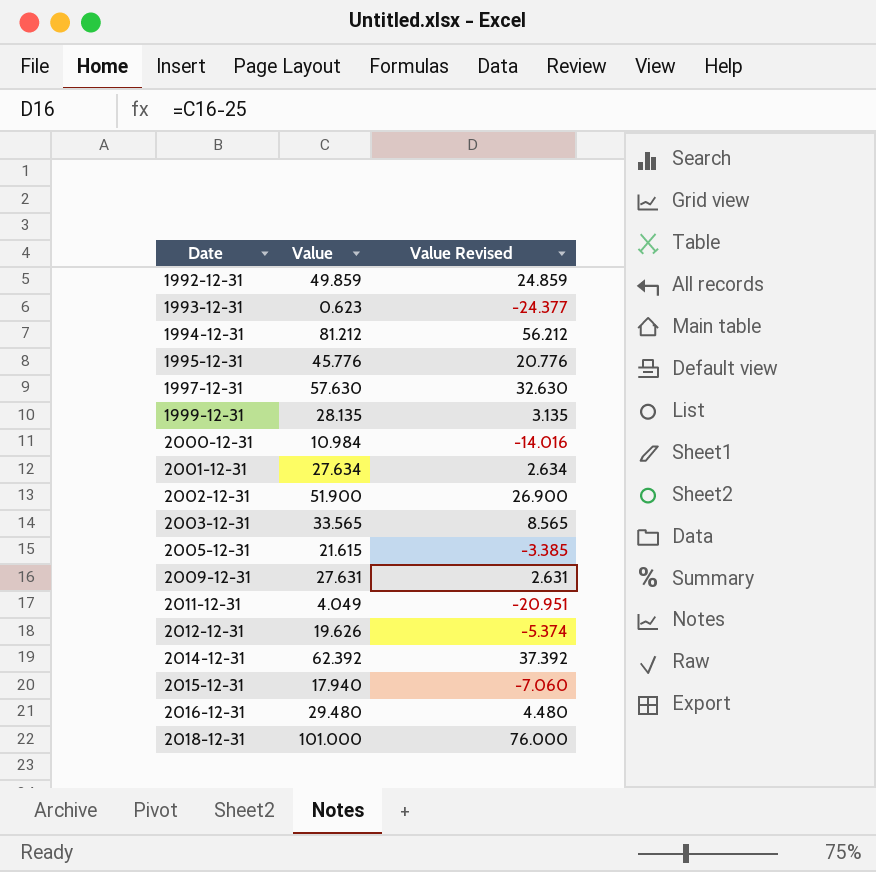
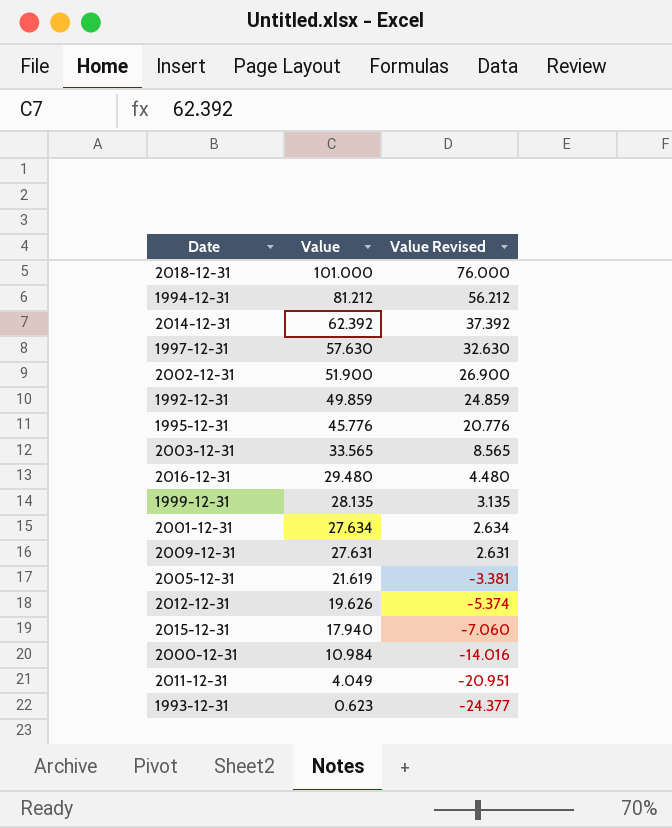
row order: Date ascending -> Value descending
2005-12-31 | Value: 21.615 -> 21.619
2005-12-31 | Value Revised: -3.385 -> -3.381

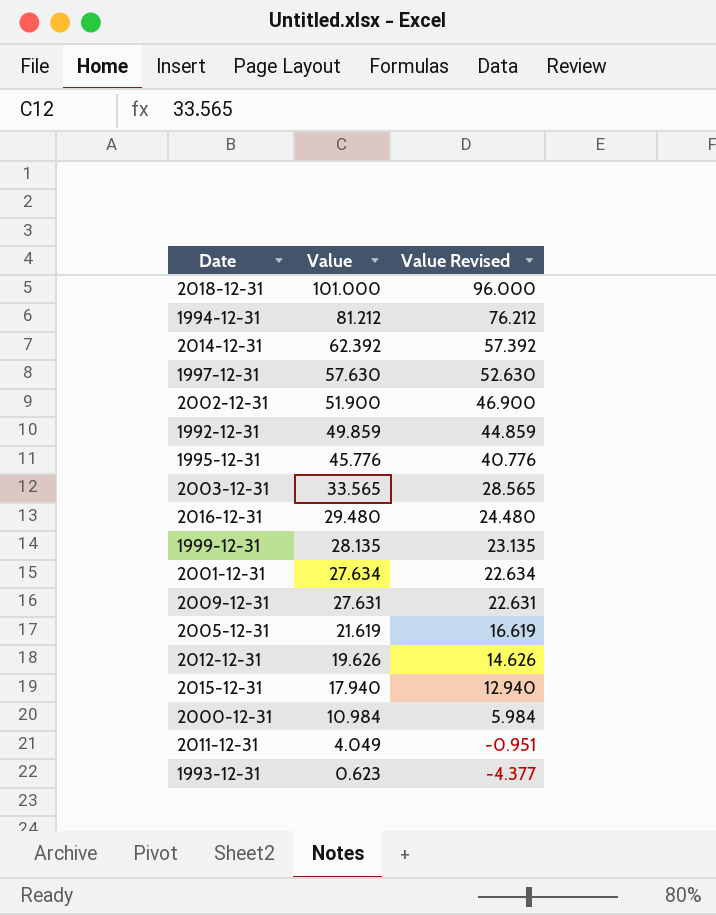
column Value Revised | formula: [Value] - 25 -> [Value] - 5

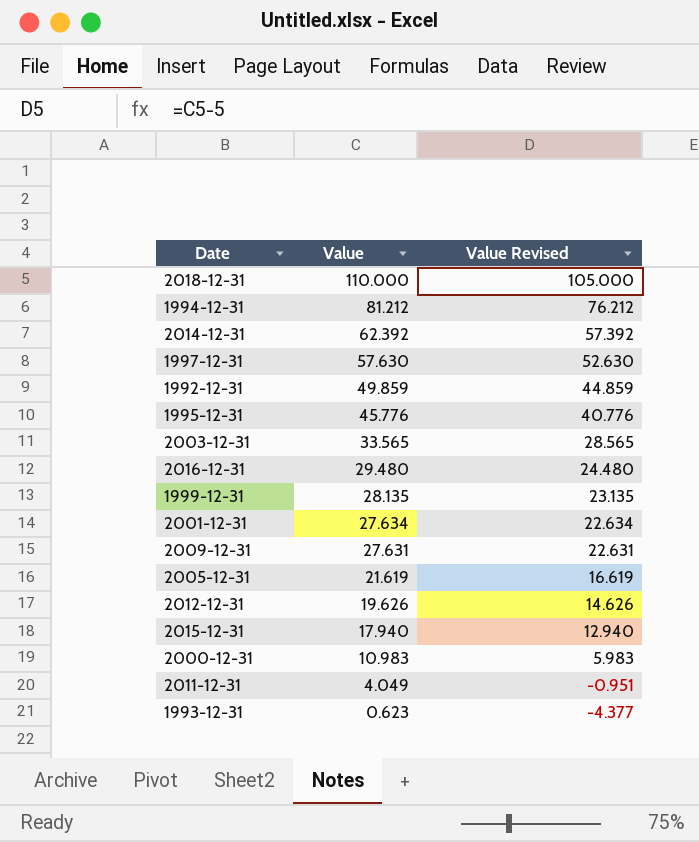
row 2002-12-31: 51.900 | 46.900 -> none
2018-12-31 | Value: 101.000 -> 110.000
2018-12-31 | Value Revised: 96.000 -> 105.000
2000-12-31 | Value: 10.984 -> 10.983
2000-12-31 | Value Revised: 5.984 -> 5.983

